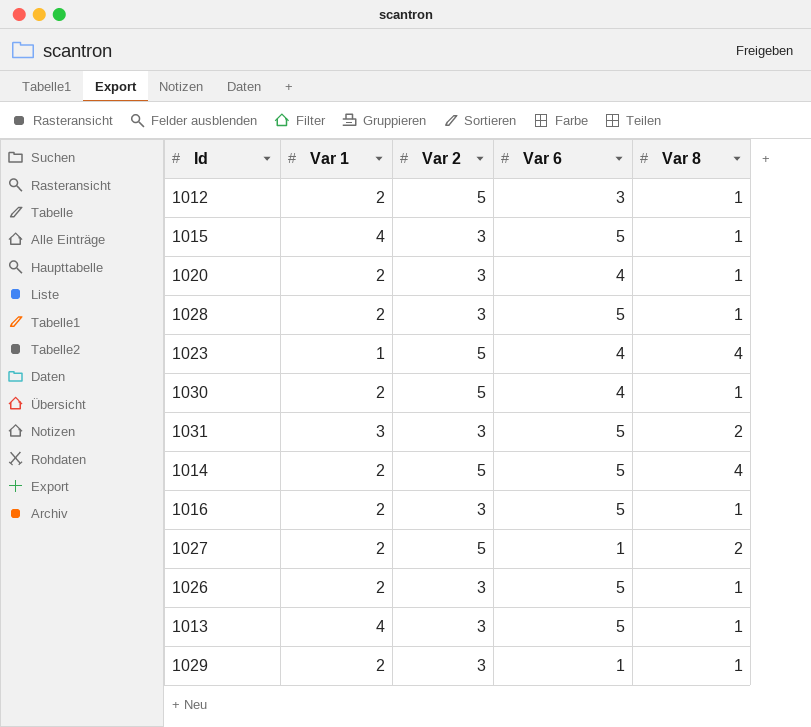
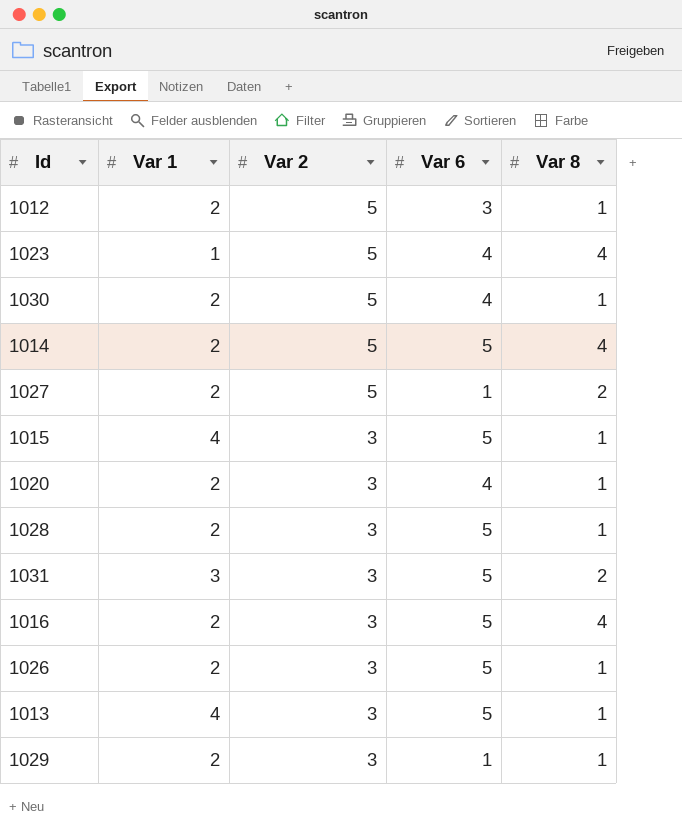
row order: none -> Var 2 descending
1016 | Var 8: 1 -> 4

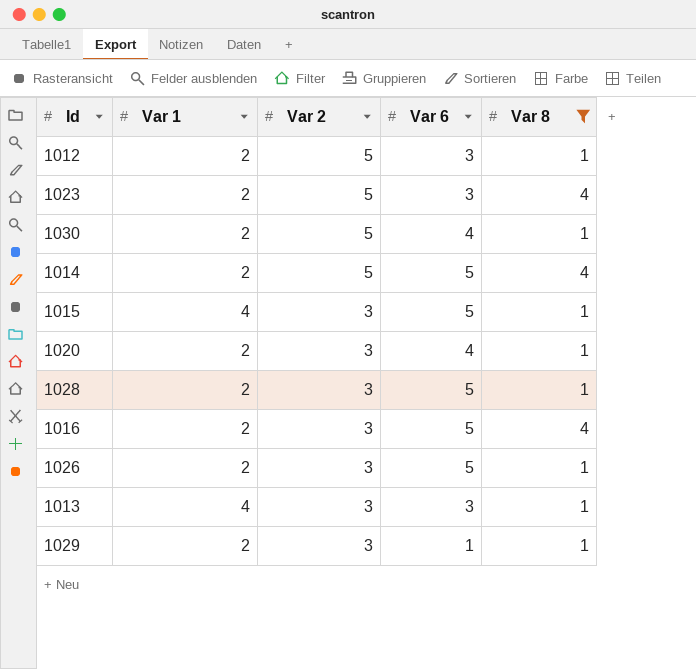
filter: none -> Var 8 != 2
1023 | Var 1: 1 -> 2
1023 | Var 6: 4 -> 3
1013 | Var 6: 5 -> 3

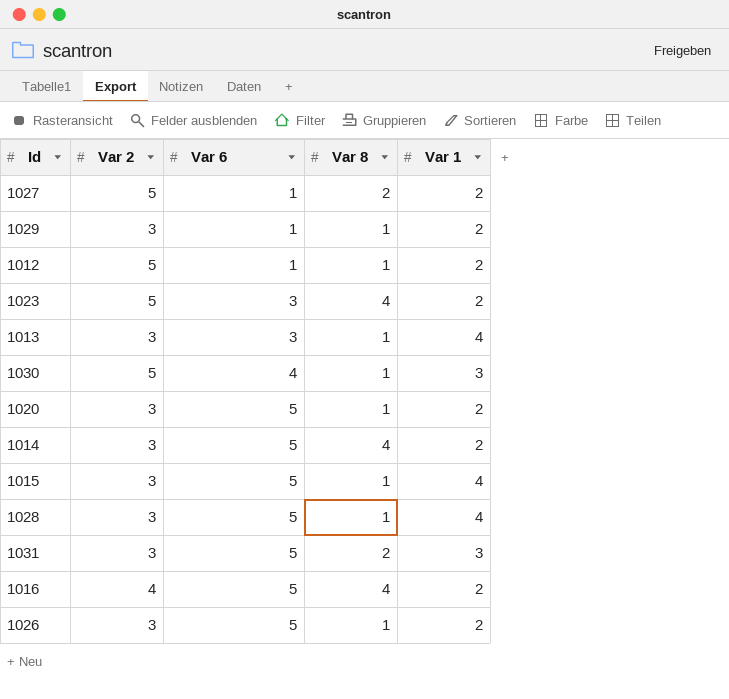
filter: Var 8 != 2 -> none
row order: Var 2 descending -> Var 6 ascending
column Var 1 | position: 2 -> 5
1012 | Var 6: 3 -> 1
1030 | Var 1: 2 -> 3
1020 | Var 6: 4 -> 5
1014 | Var 2: 5 -> 3
1028 | Var 1: 2 -> 4
1016 | Var 2: 3 -> 4

